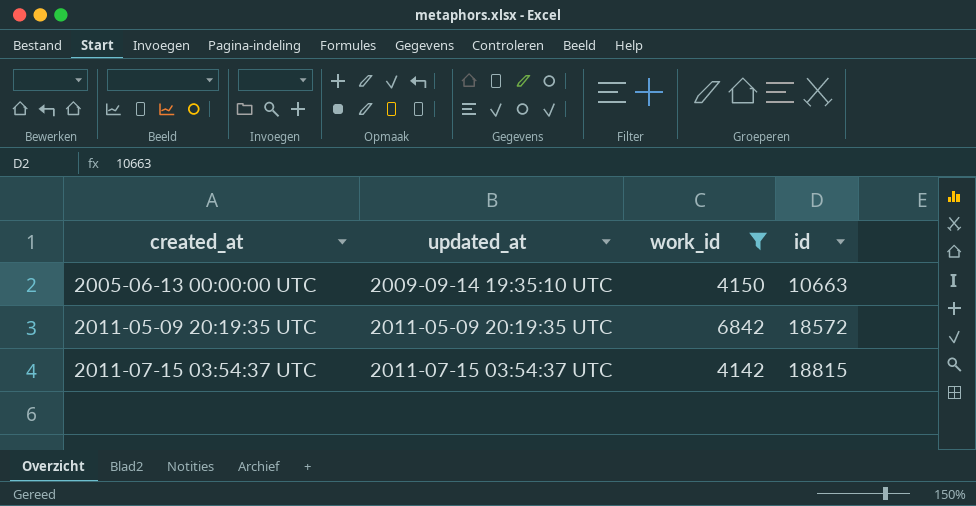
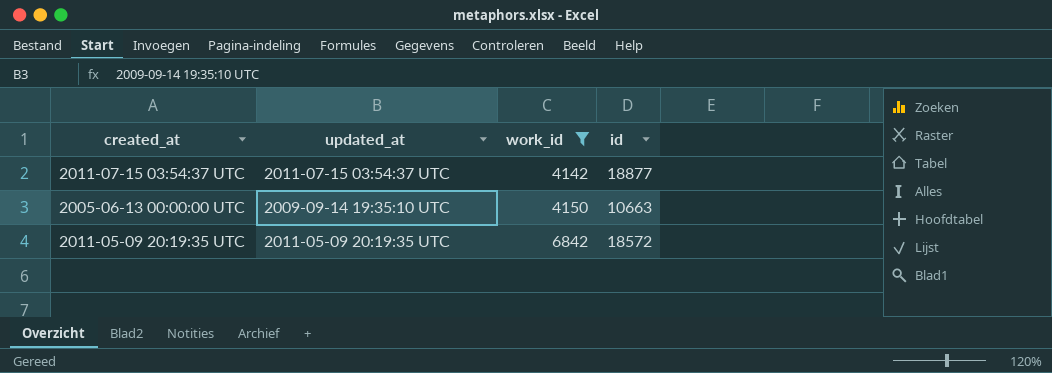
row order: created_at ascending -> work_id ascending
2011-07-15 03:54:37 UTC | id: 18815 -> 18877

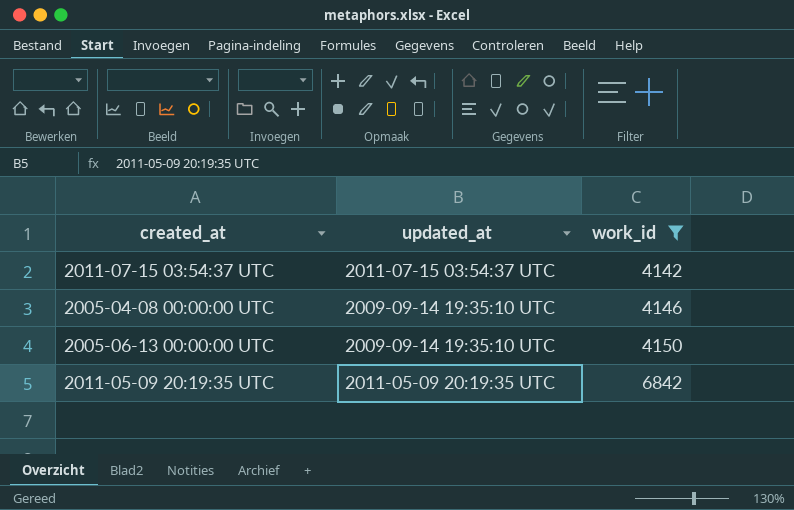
column id | position: 4 -> none
row 2005-04-08 00:00:00 UTC: none -> 2009-09-14 19:35:10 UTC | 4146

